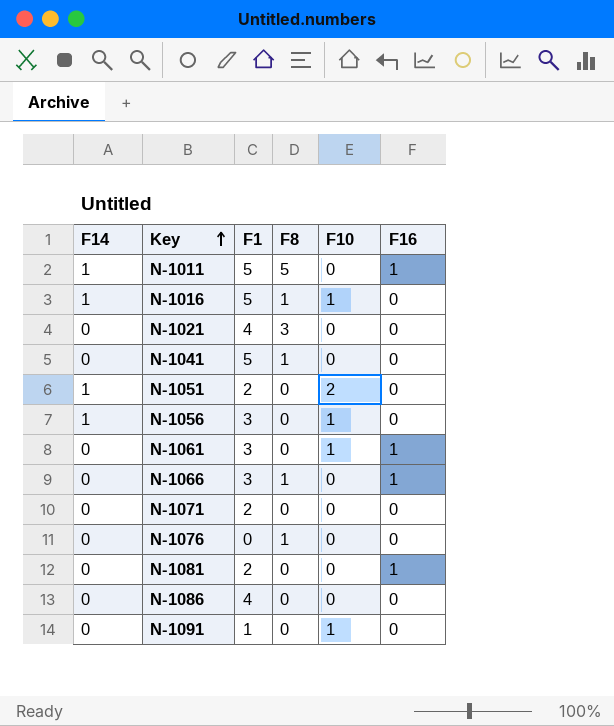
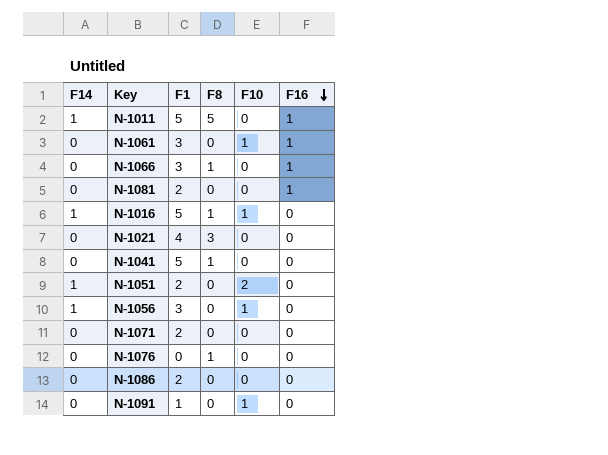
row order: Key ascending -> F16 descending
N-1086 | F1: 4 -> 2

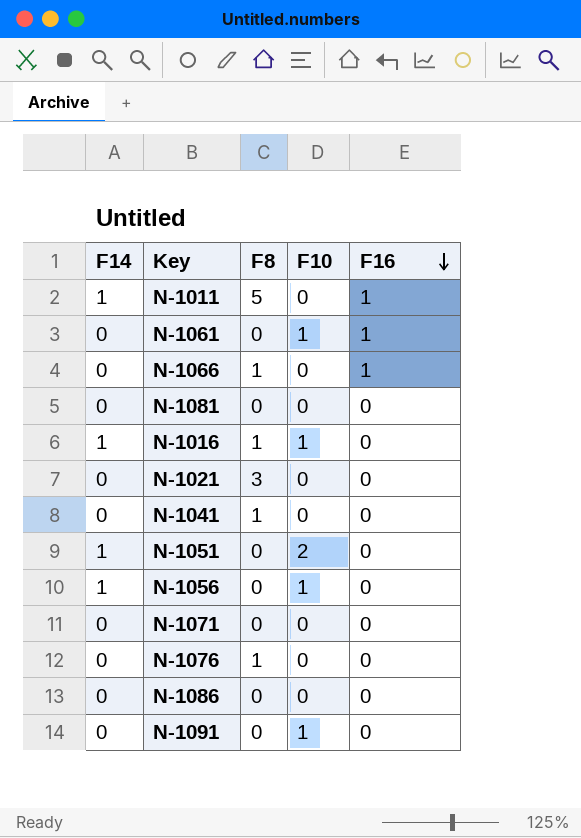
column F1 | position: 3 -> none
N-1081 | F16: 1 -> 0

